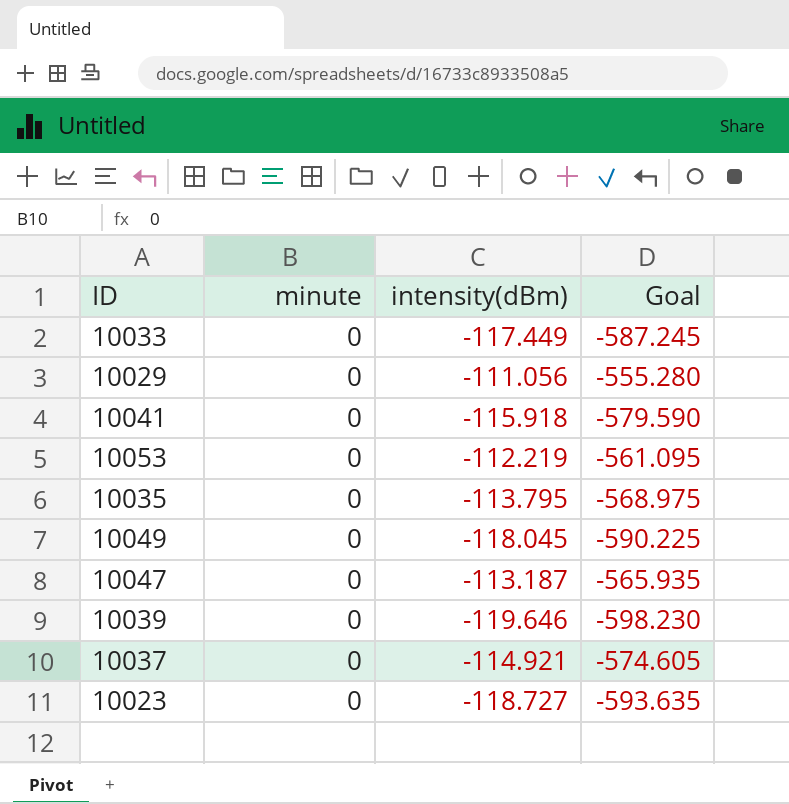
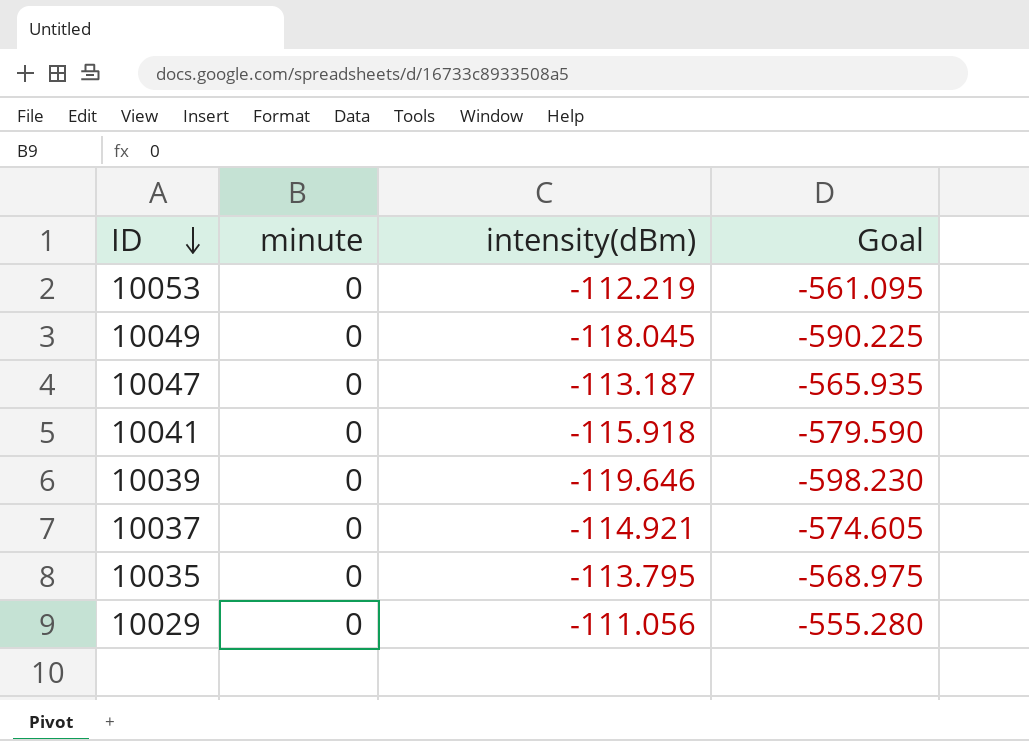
row order: none -> ID descending
row 10033: 0 | -117.449 | -587.245 -> none
row 10023: 0 | -118.727 | -593.635 -> none

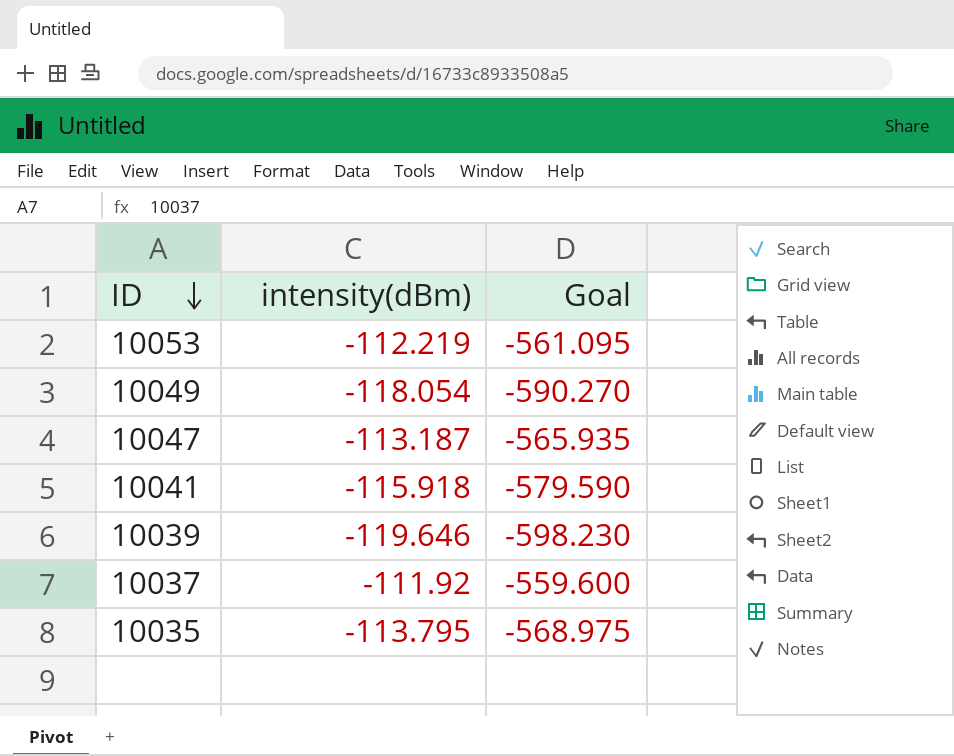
column minute | position: 2 -> none
row 10029: 0 | -111.056 | -555.280 -> none
10049 | intensity(dBm): -118.045 -> -118.054
10049 | Goal: -590.225 -> -590.270
10037 | intensity(dBm): -114.921 -> -111.92
10037 | Goal: -574.605 -> -559.600

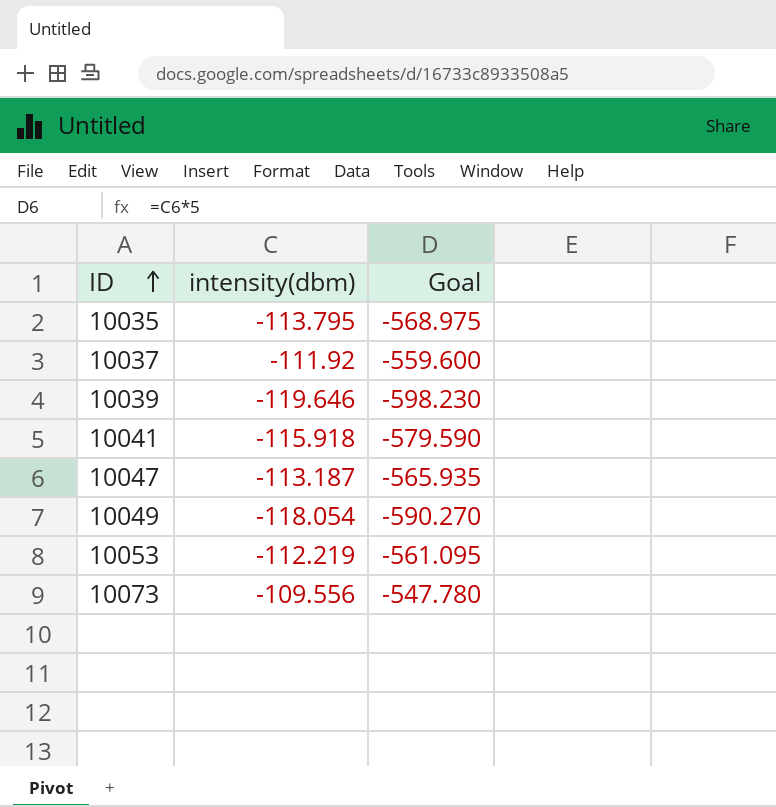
row order: ID descending -> ID ascending
column name: intensity(dBm) -> intensity(dbm)
row 10073: none -> -109.556 | -547.780

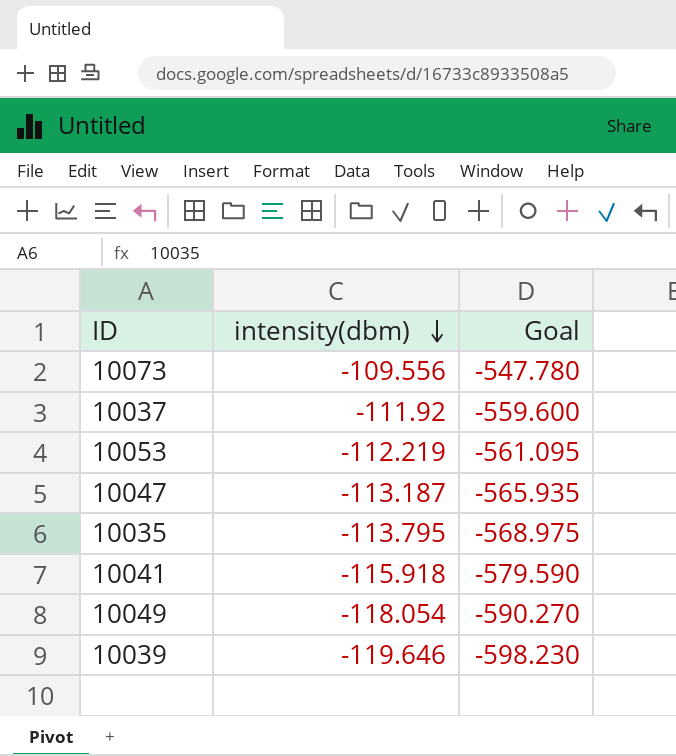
row order: ID ascending -> intensity(dbm) descending

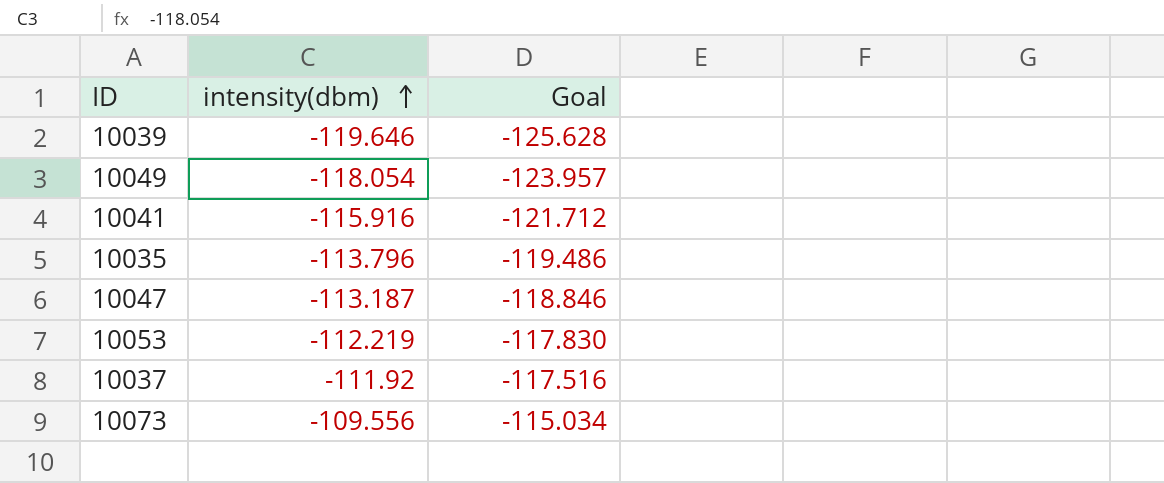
row order: intensity(dbm) descending -> intensity(dbm) ascending
column Goal | formula: [intensity(dbm)] * 5 -> [intensity(dbm)] * 1.05
10041 | intensity(dbm): -115.918 -> -115.916
10035 | intensity(dbm): -113.795 -> -113.796

